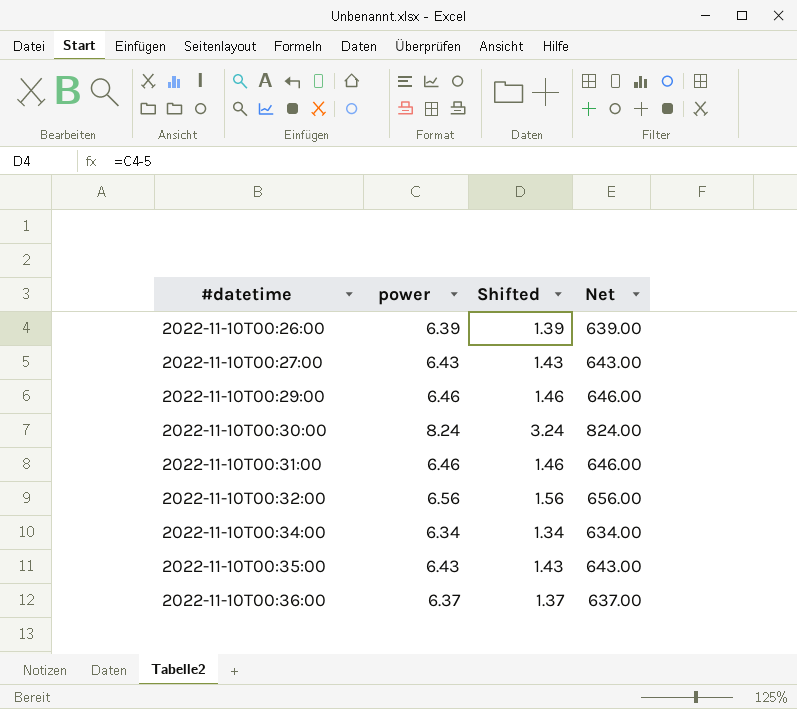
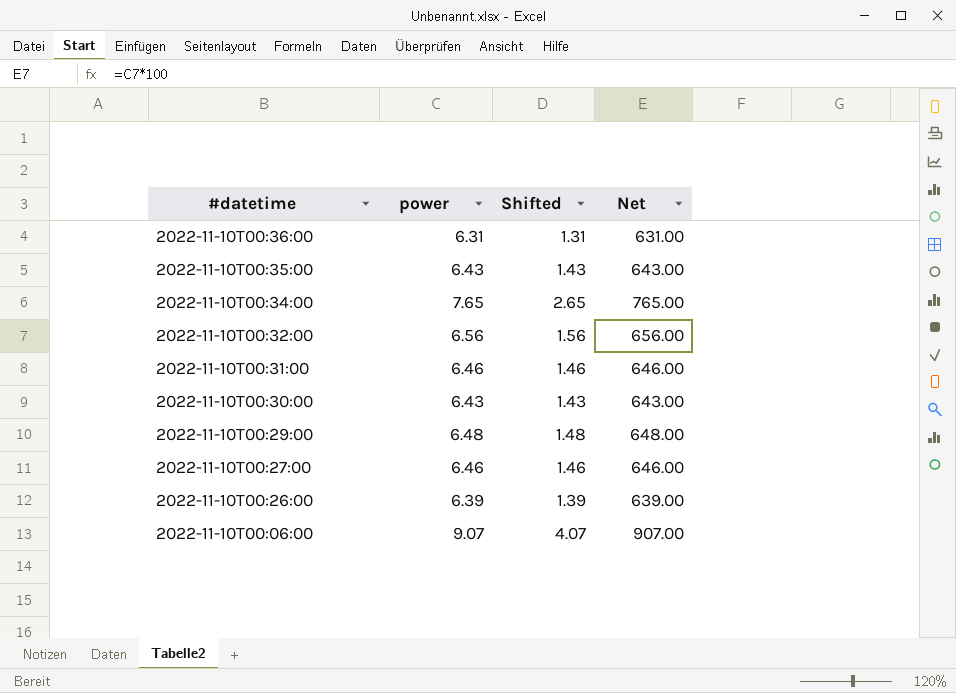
row order: #datetime ascending -> #datetime descending
2022-11-10T00:36:00 | power: 6.37 -> 6.31
2022-11-10T00:36:00 | Shifted: 1.37 -> 1.31
2022-11-10T00:36:00 | Net: 637.00 -> 631.00
2022-11-10T00:34:00 | power: 6.34 -> 7.65
2022-11-10T00:34:00 | Shifted: 1.34 -> 2.65
2022-11-10T00:34:00 | Net: 634.00 -> 765.00
2022-11-10T00:30:00 | power: 8.24 -> 6.43
2022-11-10T00:30:00 | Shifted: 3.24 -> 1.43
2022-11-10T00:30:00 | Net: 824.00 -> 643.00
2022-11-10T00:29:00 | power: 6.46 -> 6.48
2022-11-10T00:29:00 | Shifted: 1.46 -> 1.48
2022-11-10T00:29:00 | Net: 646.00 -> 648.00
2022-11-10T00:27:00 | power: 6.43 -> 6.46
2022-11-10T00:27:00 | Shifted: 1.43 -> 1.46
2022-11-10T00:27:00 | Net: 643.00 -> 646.00
row 2022-11-10T00:06:00: none -> 9.07 | 4.07 | 907.00

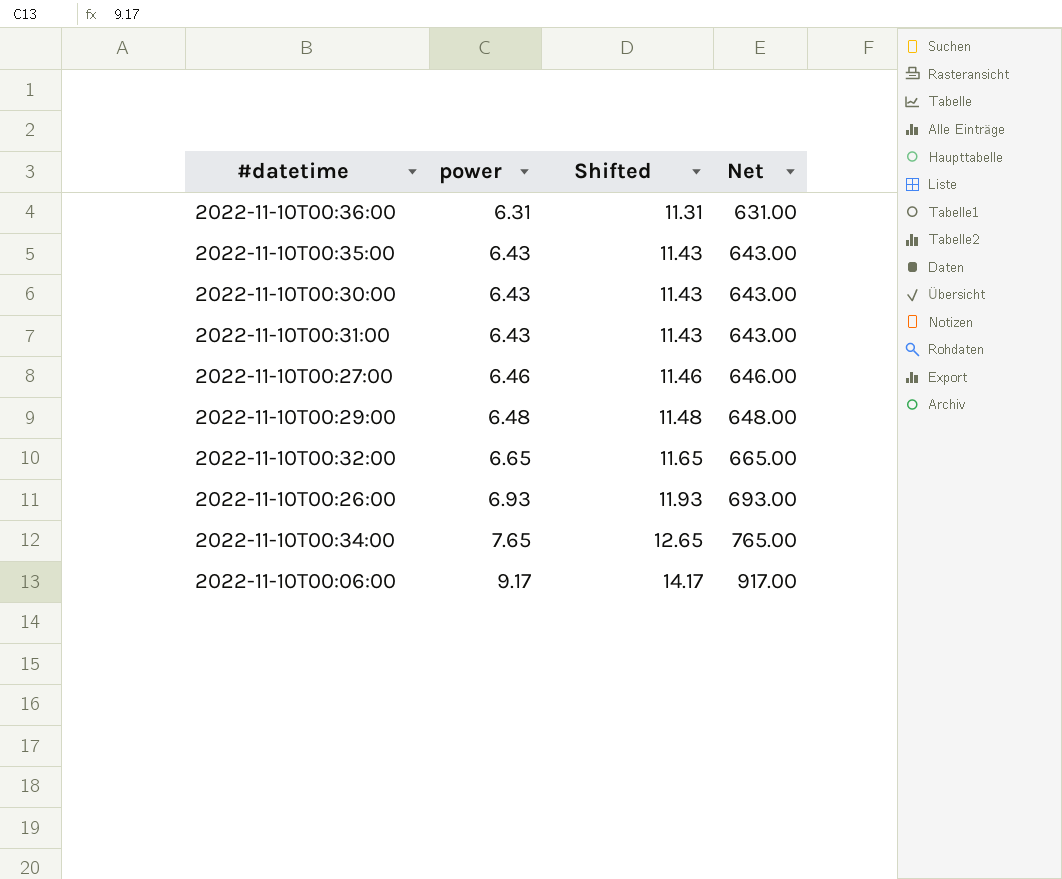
row order: #datetime descending -> power ascending
column Shifted | formula: [power] - 5 -> [power] + 5
2022-11-10T00:31:00 | power: 6.46 -> 6.43
2022-11-10T00:31:00 | Net: 646.00 -> 643.00
2022-11-10T00:32:00 | power: 6.56 -> 6.65
2022-11-10T00:32:00 | Net: 656.00 -> 665.00
2022-11-10T00:26:00 | power: 6.39 -> 6.93
2022-11-10T00:26:00 | Net: 639.00 -> 693.00
2022-11-10T00:06:00 | power: 9.07 -> 9.17
2022-11-10T00:06:00 | Net: 907.00 -> 917.00

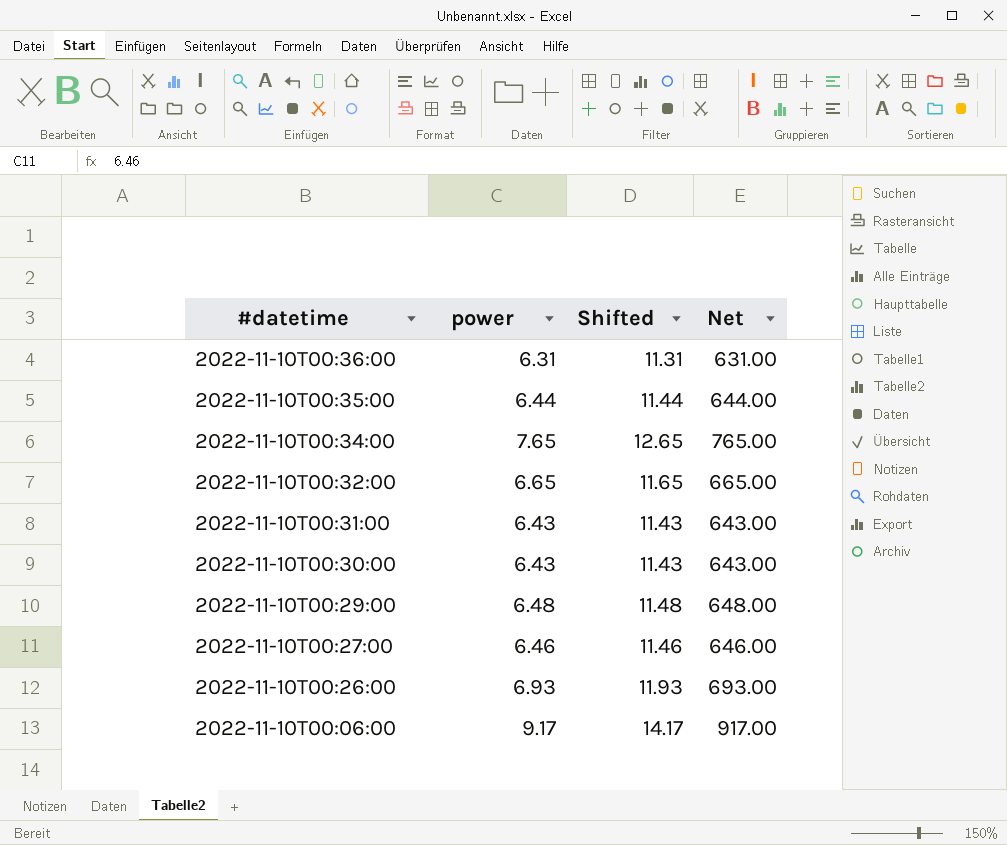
row order: power ascending -> #datetime descending
2022-11-10T00:35:00 | power: 6.43 -> 6.44
2022-11-10T00:35:00 | Shifted: 11.43 -> 11.44
2022-11-10T00:35:00 | Net: 643.00 -> 644.00

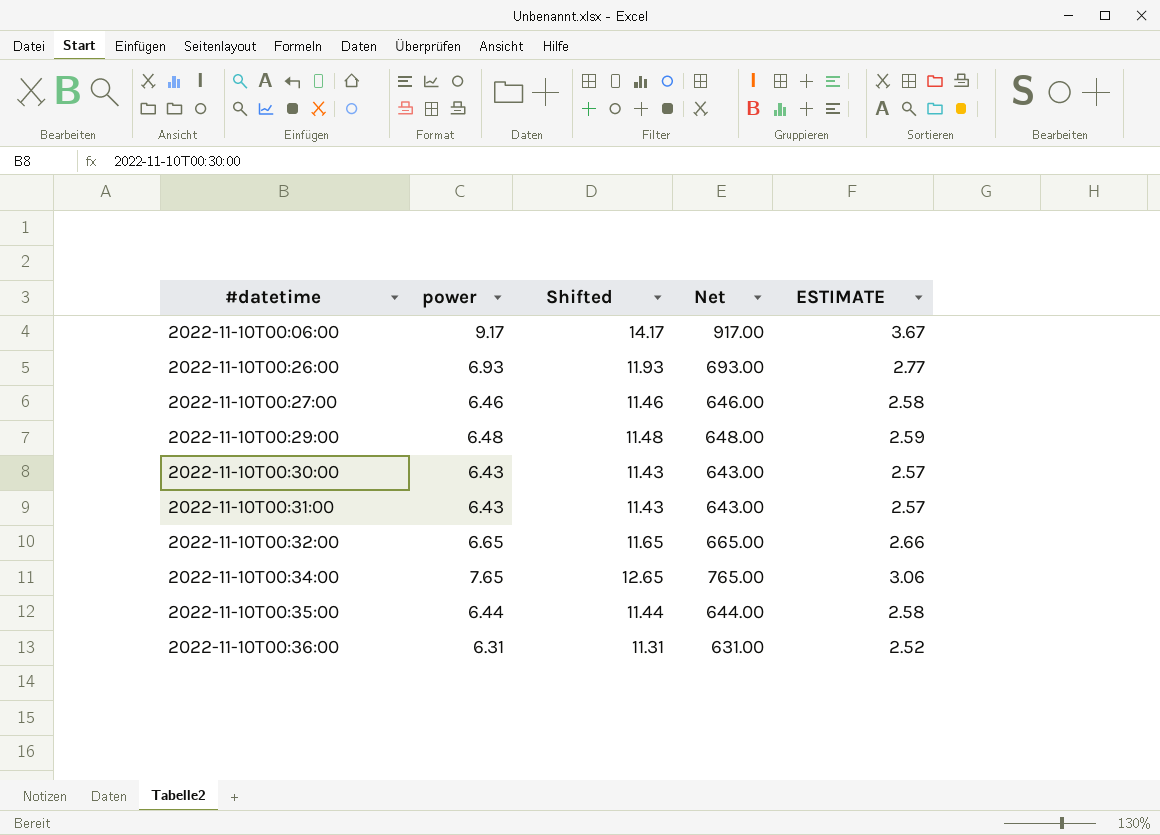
row order: #datetime descending -> #datetime ascending
column ESTIMATE | formula: none -> [power] * 0.4

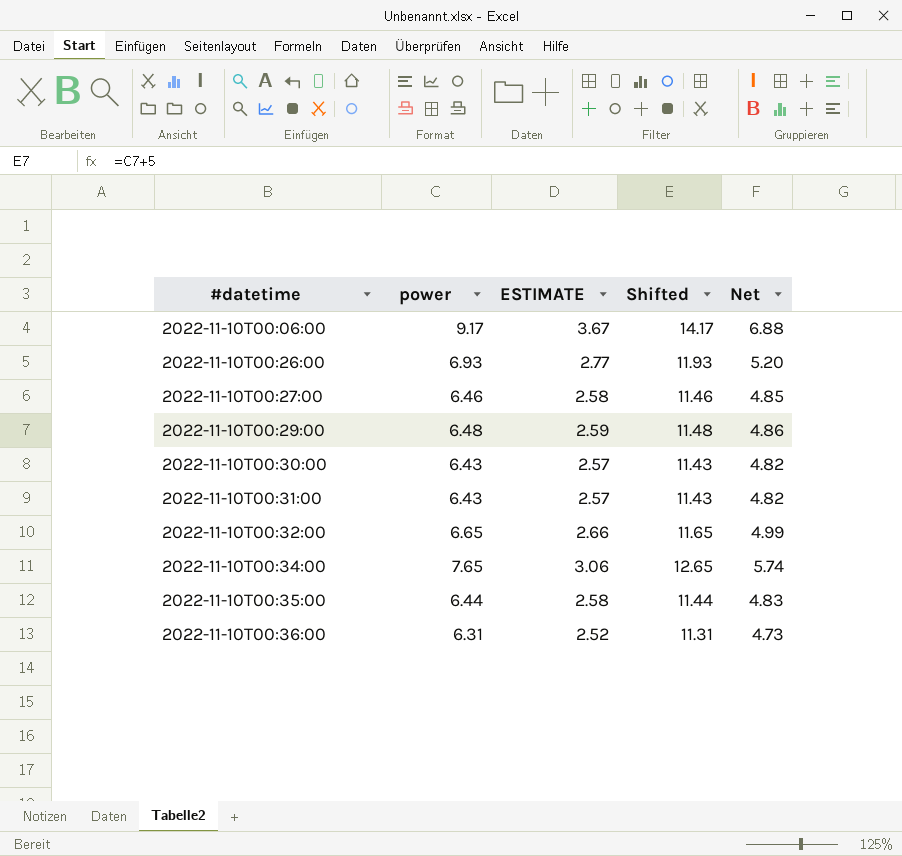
column ESTIMATE | position: 5 -> 3
column Net | formula: [power] * 100 -> [power] * 0.75

